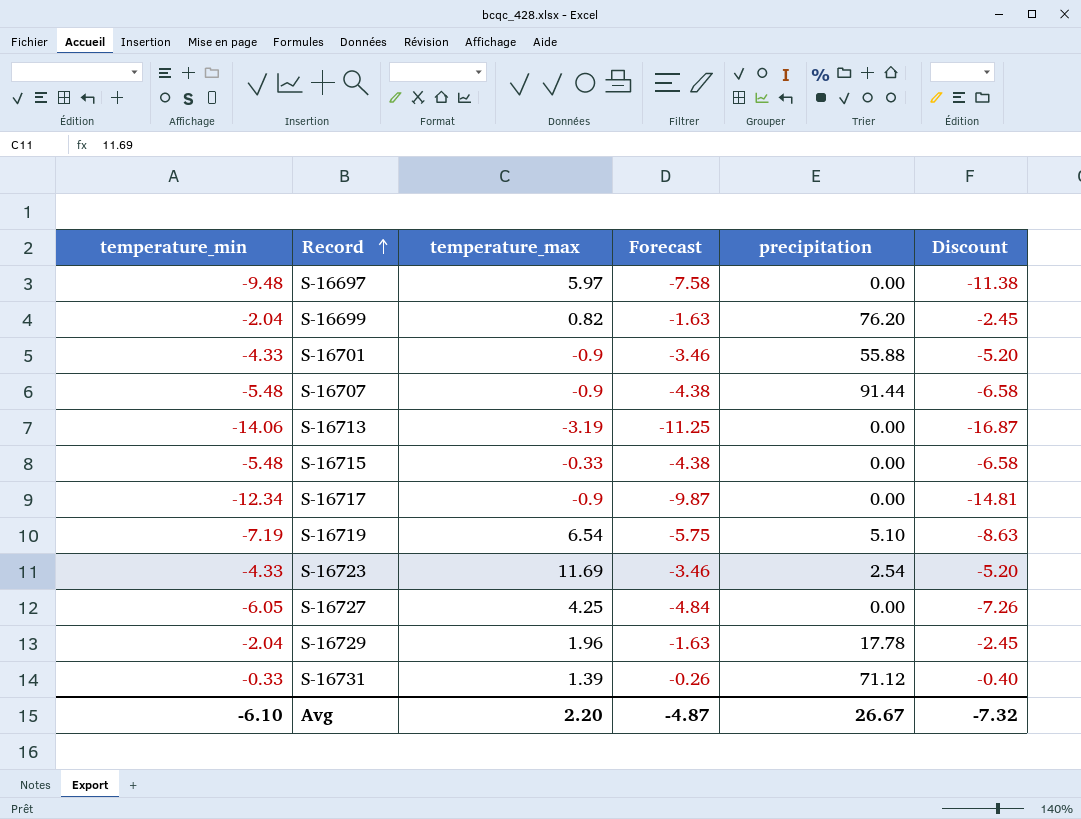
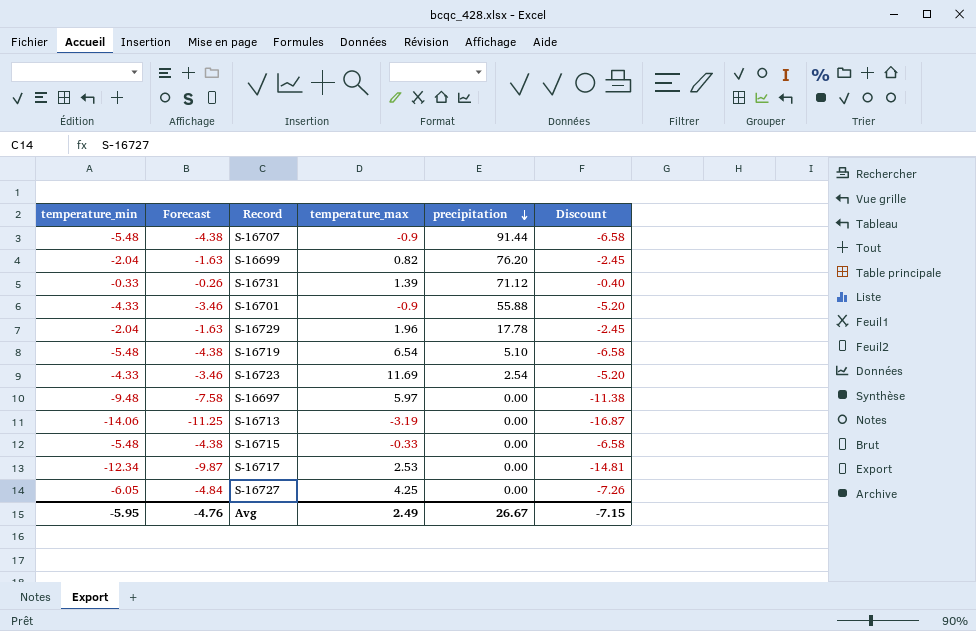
row order: Record ascending -> precipitation descending
column Forecast | position: 4 -> 2
S-16719 | temperature_min: -7.19 -> -5.48
S-16719 | Forecast: -5.75 -> -4.38
S-16719 | Discount: -8.63 -> -6.58
S-16717 | temperature_max: -0.9 -> 2.53
Avg | temperature_min: -6.10 -> -5.95
Avg | Forecast: -4.87 -> -4.76
Avg | temperature_max: 2.20 -> 2.49
Avg | Discount: -7.32 -> -7.15

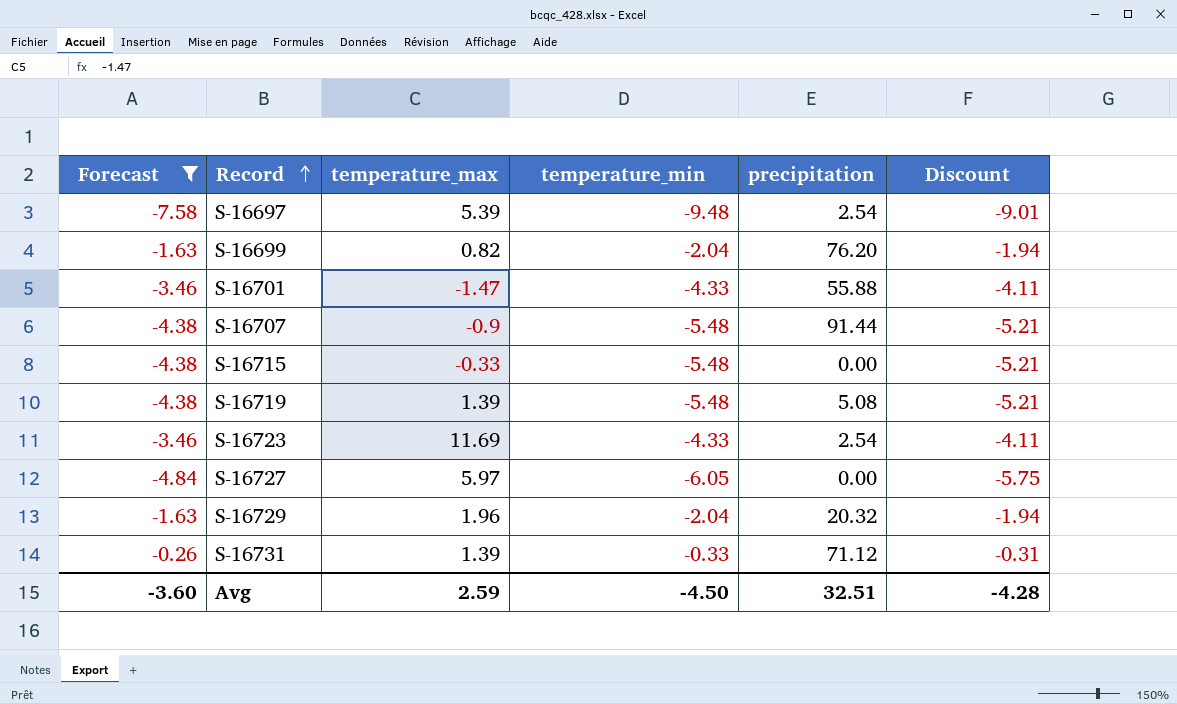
filter: none -> Forecast >= -7.58
row order: precipitation descending -> Record ascending
column temperature_min | position: 1 -> 4
column Discount | formula: [temperature_min] * 1.2 -> [temperature_min] * 0.95
S-16697 | temperature_max: 5.97 -> 5.39
S-16697 | precipitation: 0.00 -> 2.54
S-16701 | temperature_max: -0.9 -> -1.47
S-16719 | temperature_max: 6.54 -> 1.39
S-16719 | precipitation: 5.10 -> 5.08
S-16727 | temperature_max: 4.25 -> 5.97
S-16729 | precipitation: 17.78 -> 20.32
Avg | Forecast: -4.76 -> -3.60
Avg | temperature_max: 2.49 -> 2.59
Avg | temperature_min: -5.95 -> -4.50
Avg | precipitation: 26.67 -> 32.51
Avg | Discount: -7.15 -> -4.28

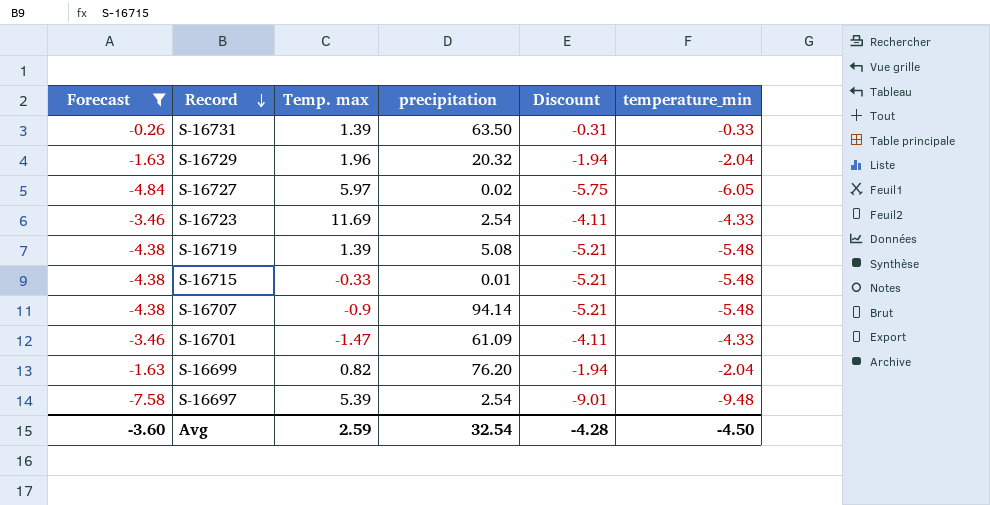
row order: Record ascending -> Record descending
column name: temperature_max -> Temp. max
column temperature_min | position: 4 -> 6
S-16731 | precipitation: 71.12 -> 63.50
S-16727 | precipitation: 0.00 -> 0.02
S-16715 | precipitation: 0.00 -> 0.01
S-16707 | precipitation: 91.44 -> 94.14
S-16701 | precipitation: 55.88 -> 61.09
Avg | precipitation: 32.51 -> 32.54

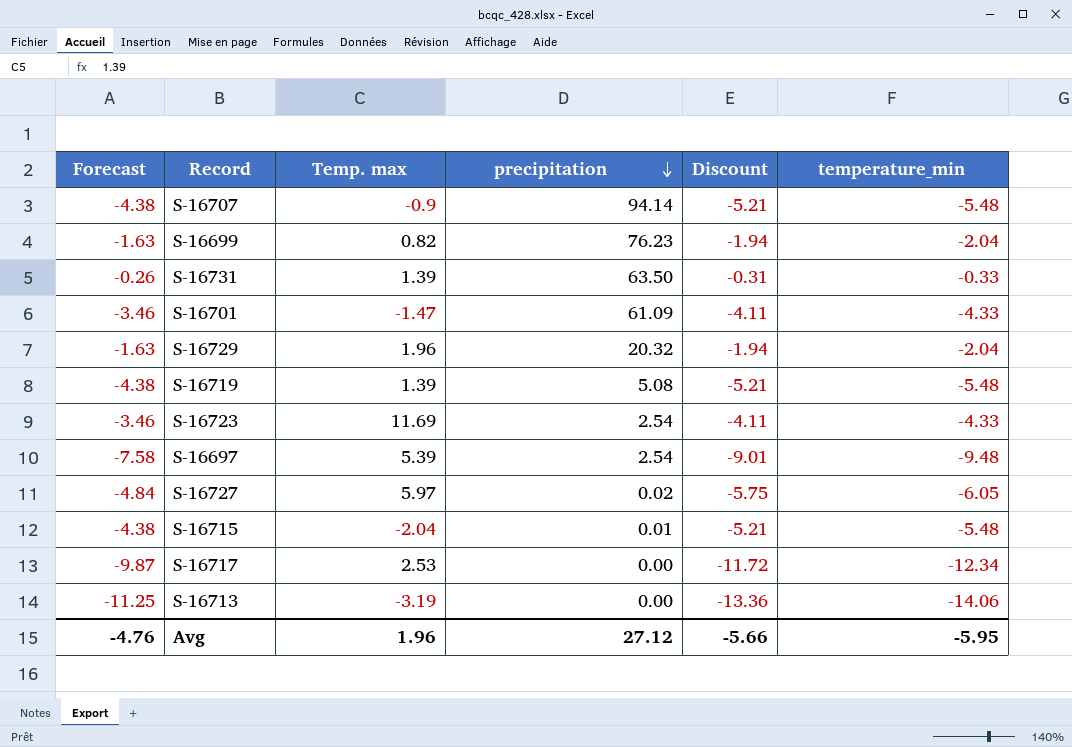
filter: Forecast >= -7.58 -> none
row order: Record descending -> precipitation descending
S-16699 | precipitation: 76.20 -> 76.23
S-16715 | Temp. max: -0.33 -> -2.04
Avg | Forecast: -3.60 -> -4.76
Avg | Temp. max: 2.59 -> 1.96
Avg | precipitation: 32.54 -> 27.12
Avg | Discount: -4.28 -> -5.66
Avg | temperature_min: -4.50 -> -5.95

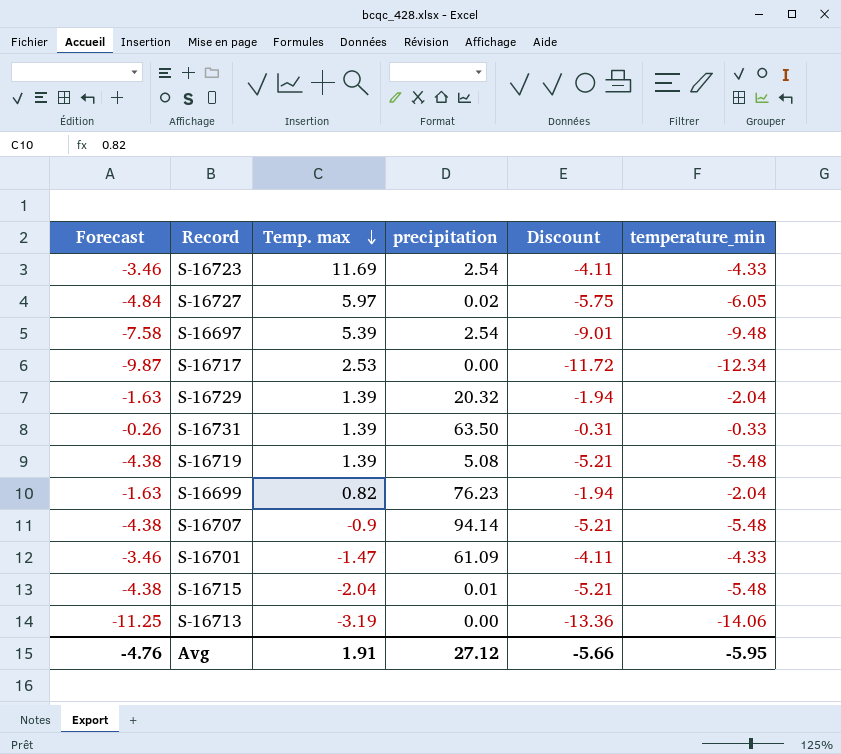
row order: precipitation descending -> Temp. max descending
S-16729 | Temp. max: 1.96 -> 1.39
Avg | Temp. max: 1.96 -> 1.91

